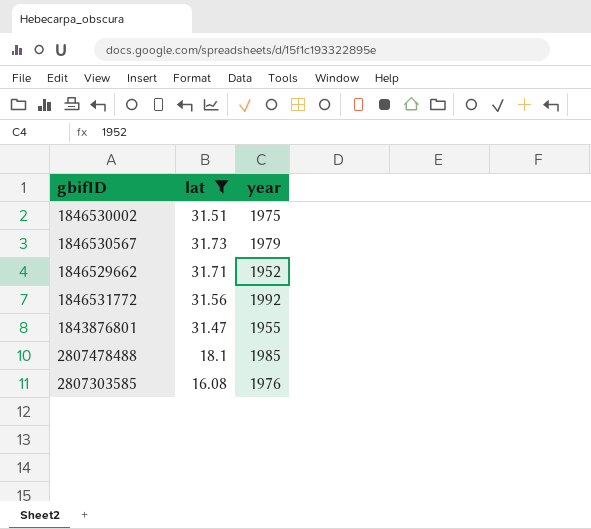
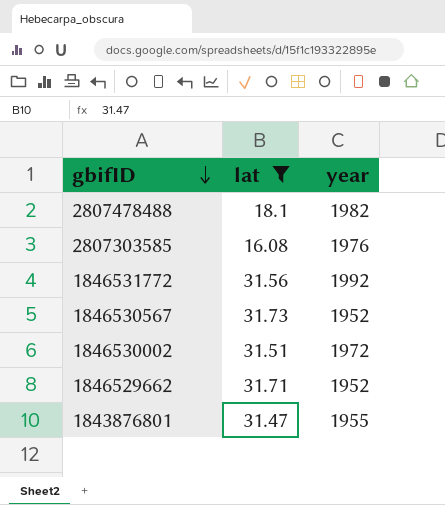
row order: none -> gbifID descending
2807478488 | year: 1985 -> 1982
1846530567 | year: 1979 -> 1952
1846530002 | year: 1975 -> 1972

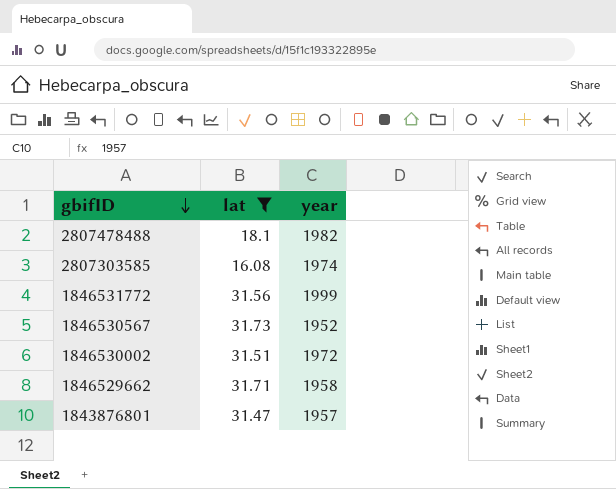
2807303585 | year: 1976 -> 1974
1846531772 | year: 1992 -> 1999
1846529662 | year: 1952 -> 1958
1843876801 | year: 1955 -> 1957

